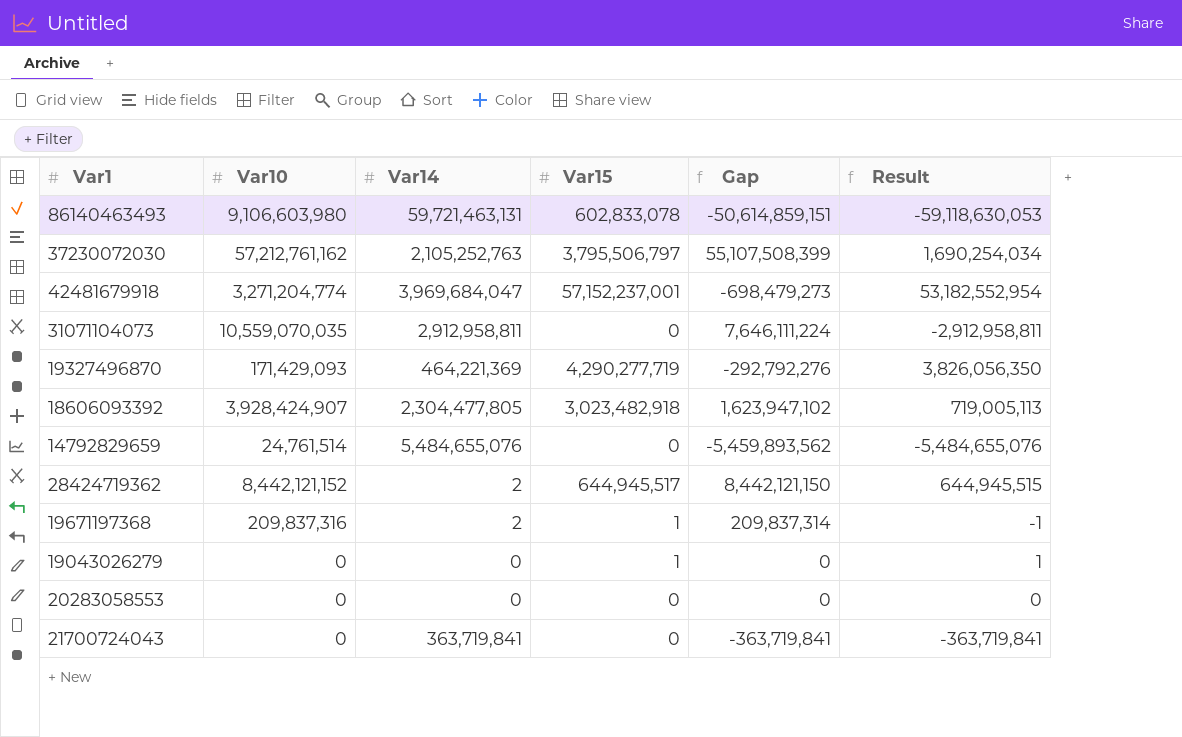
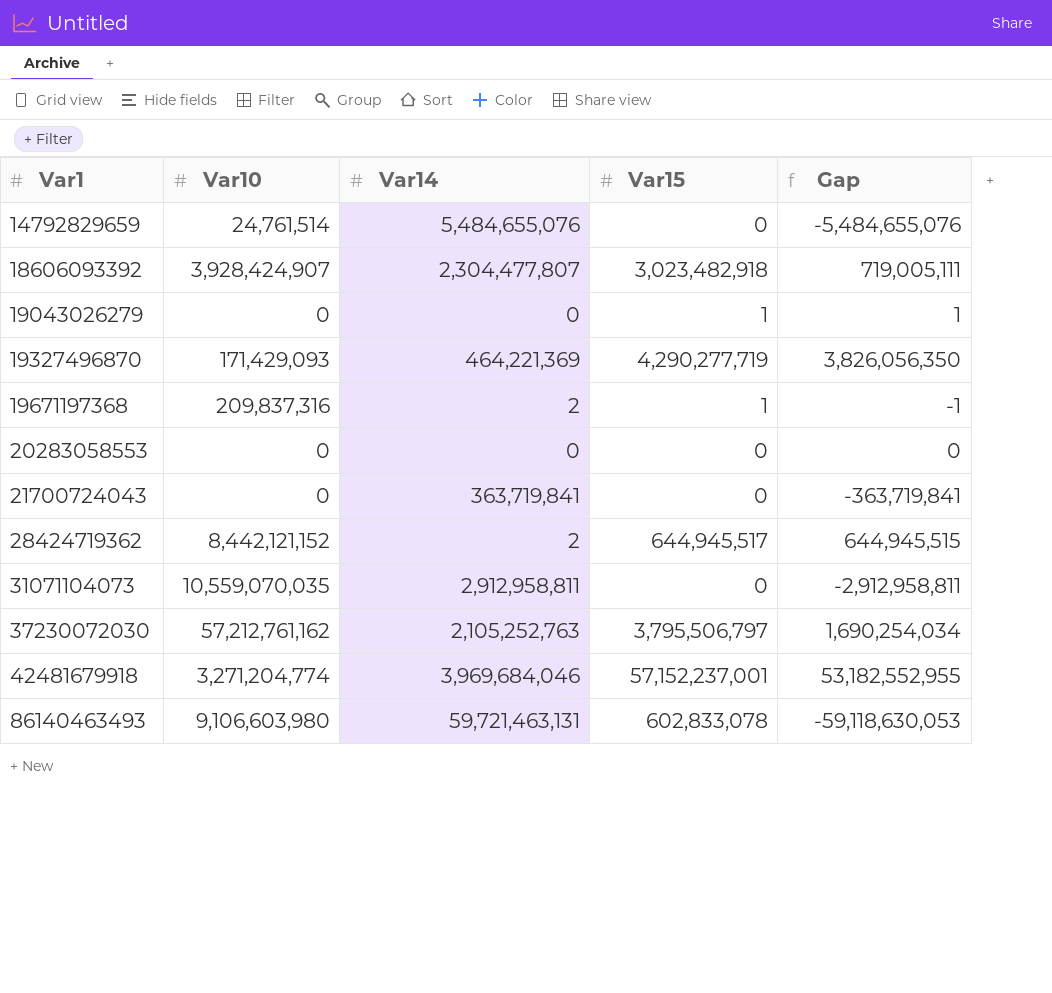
row order: none -> Var1 ascending
column Result | formula: [Var15] - [Var14] -> none
column Gap | formula: [Var10] - [Var14] -> [Var15] - [Var14]
18606093392 | Var14: 2,304,477,805 -> 2,304,477,807
42481679918 | Var14: 3,969,684,047 -> 3,969,684,046

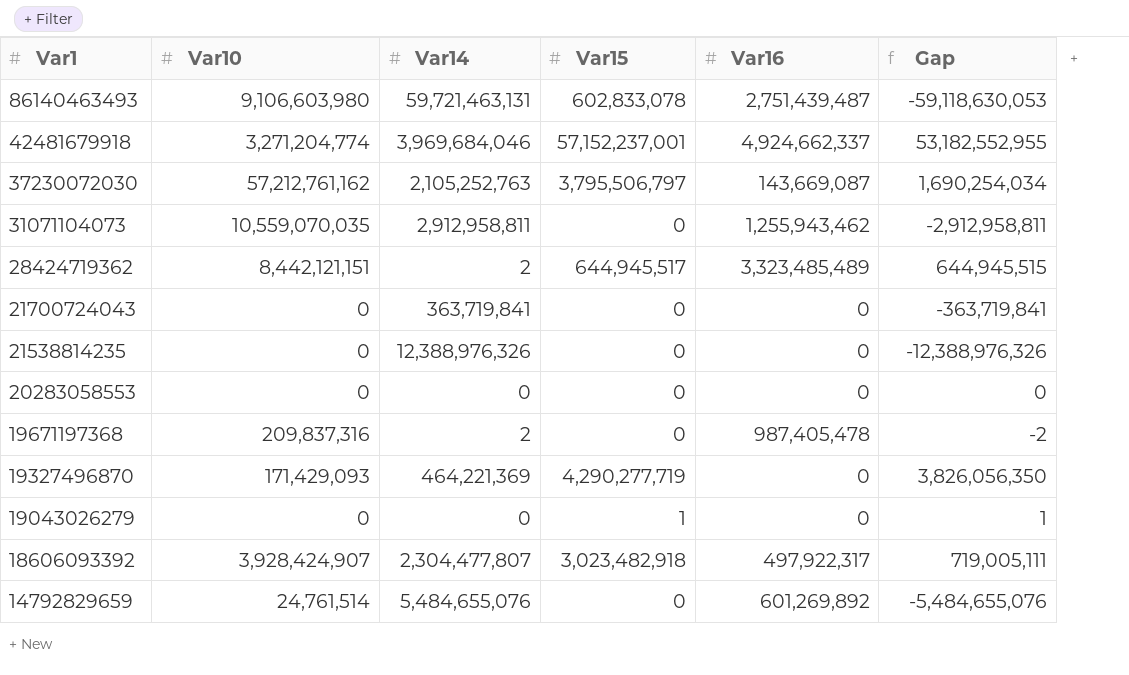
row order: Var1 ascending -> Var1 descending
column Var16 | position: none -> 5
28424719362 | Var10: 8,442,121,152 -> 8,442,121,151
row 21538814235: none -> 0 | 12,388,976,326 | 0 | 0 | -12,388,976,326
19671197368 | Var15: 1 -> 0
19671197368 | Gap: -1 -> -2

